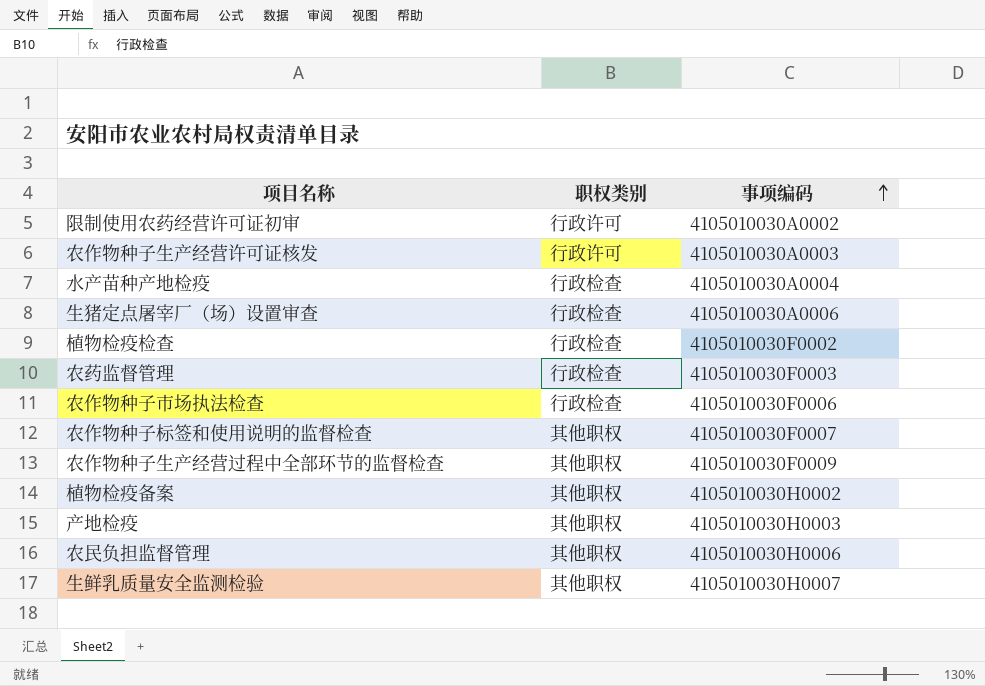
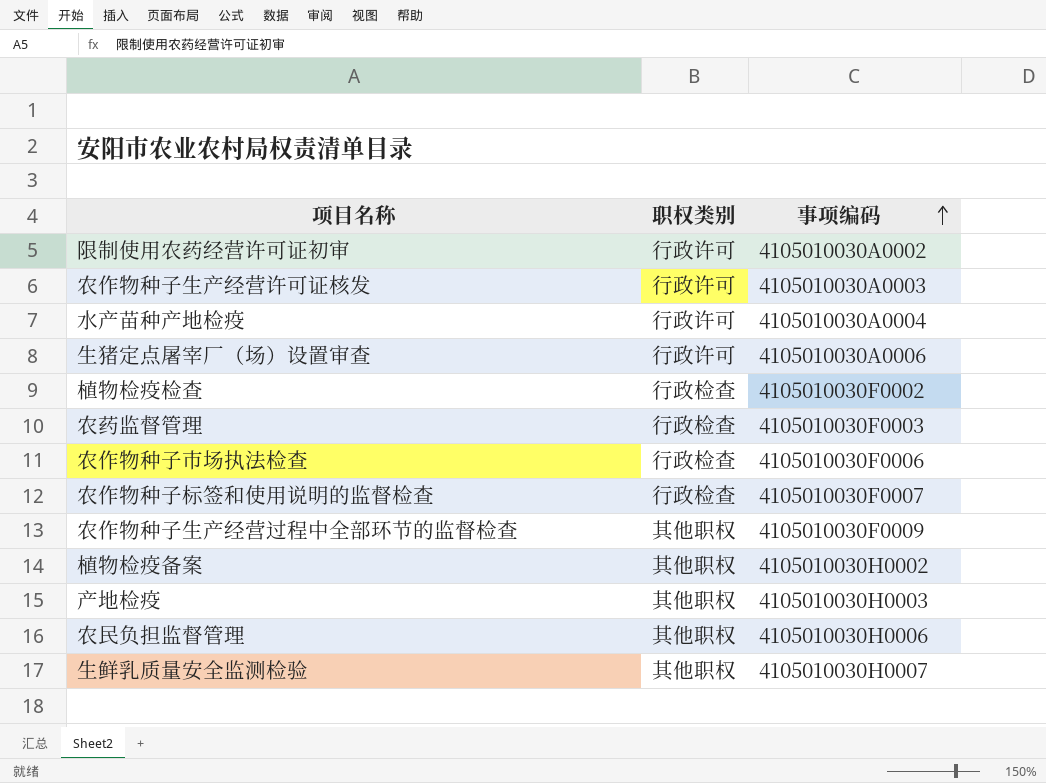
水产苗种产地检疫 | 职权类别: 行政检查 -> 行政许可
生猪定点屠宰厂（场）设置审查 | 职权类别: 行政检查 -> 行政许可
农作物种子标签和使用说明的监督检查 | 职权类别: 其他职权 -> 行政检查

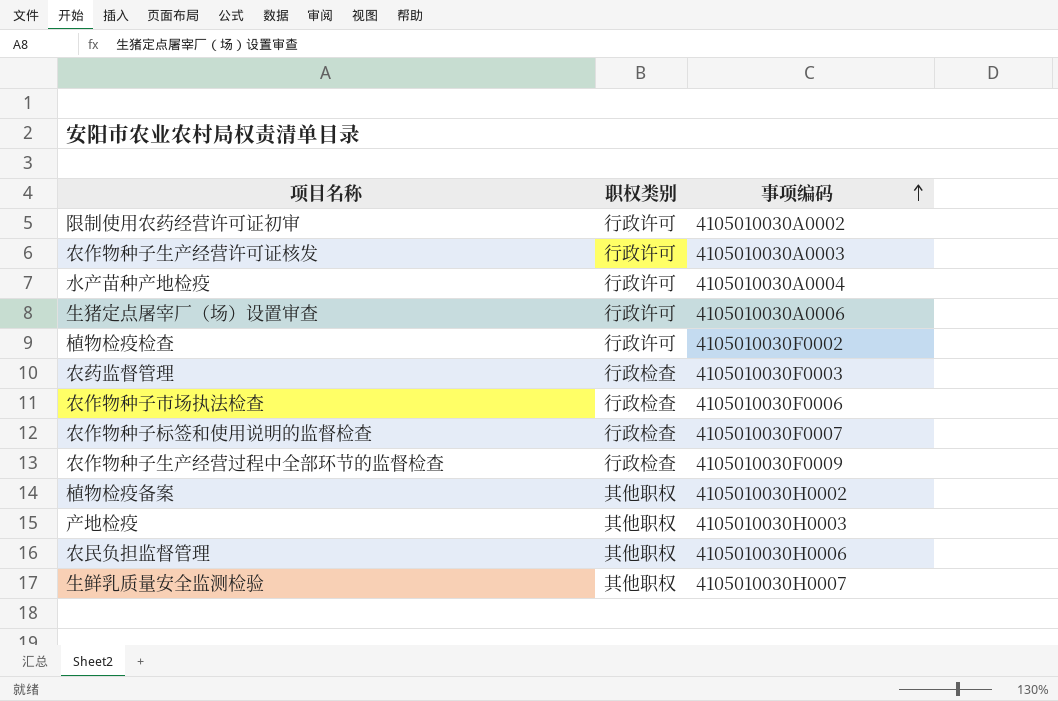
植物检疫检查 | 职权类别: 行政检查 -> 行政许可
农作物种子生产经营过程中全部环节的监督检查 | 职权类别: 其他职权 -> 行政检查

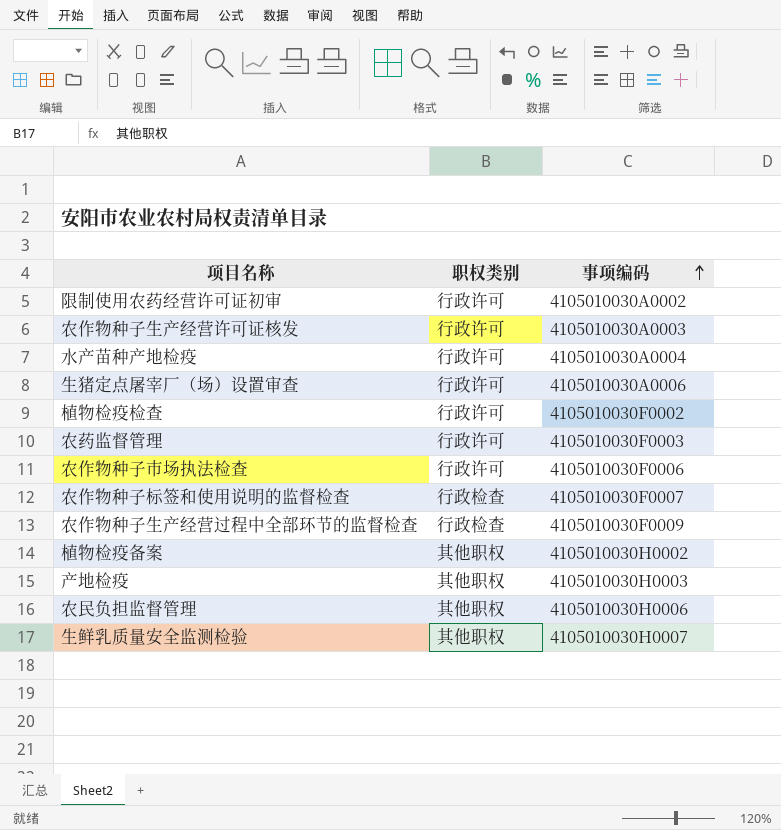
农药监督管理 | 职权类别: 行政检查 -> 行政许可
农作物种子市场执法检查 | 职权类别: 行政检查 -> 行政许可

